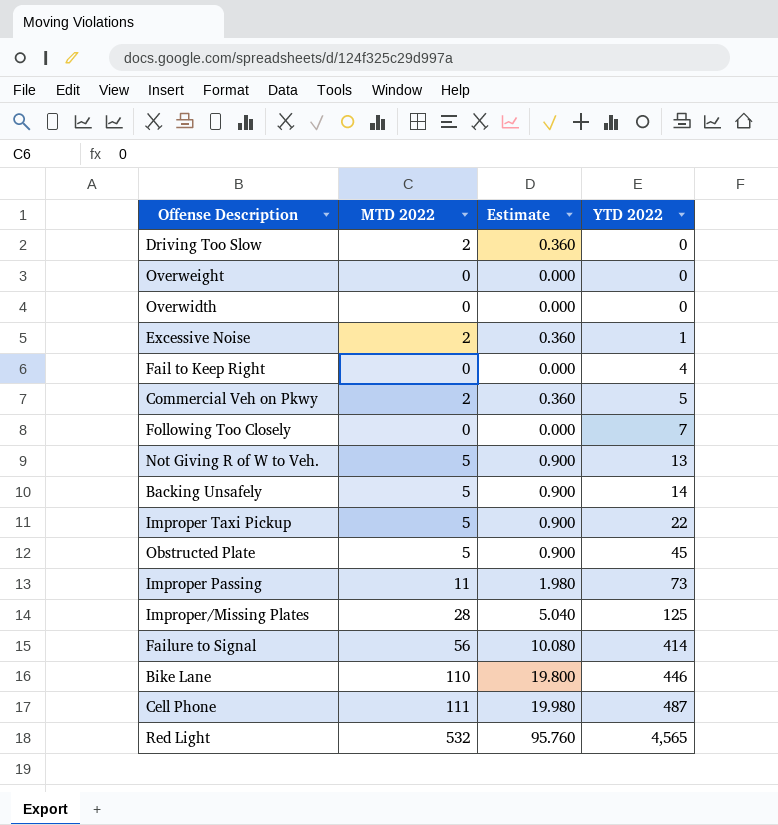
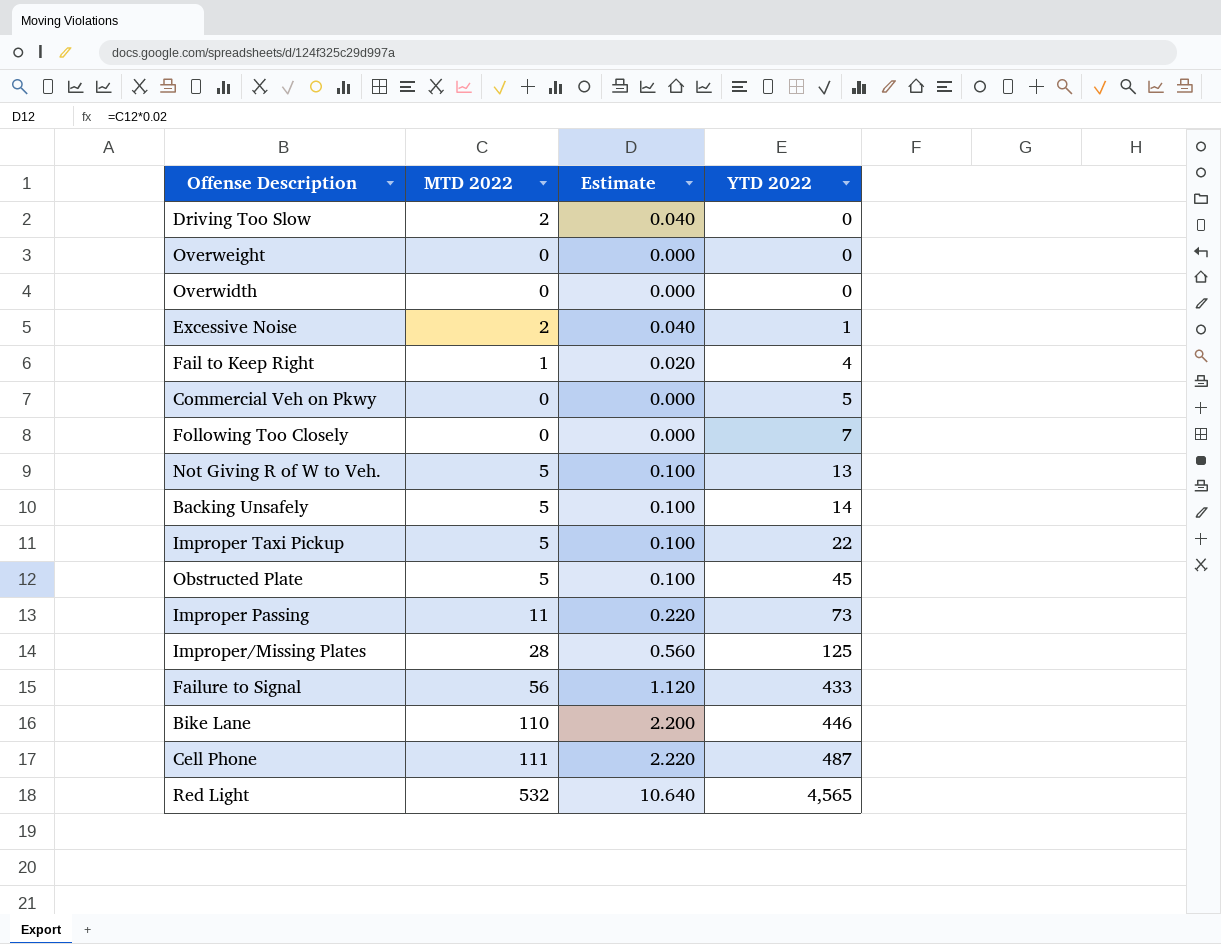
column Estimate | formula: [MTD 2022] * 0.18 -> [MTD 2022] * 0.02
Fail to Keep Right | MTD 2022: 0 -> 1
Commercial Veh on Pkwy | MTD 2022: 2 -> 0
Failure to Signal | YTD 2022: 414 -> 433

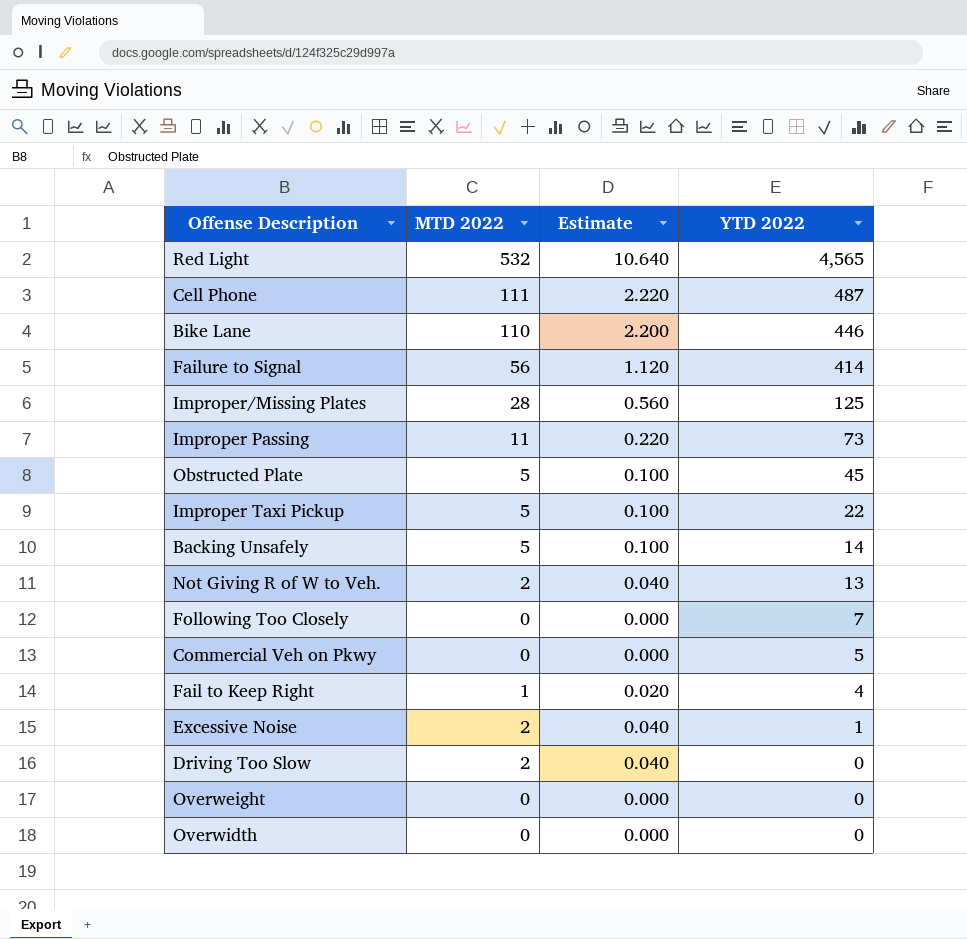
row order: YTD 2022 ascending -> YTD 2022 descending
Failure to Signal | YTD 2022: 433 -> 414
Not Giving R of W to Veh. | MTD 2022: 5 -> 2
Not Giving R of W to Veh. | Estimate: 0.100 -> 0.040

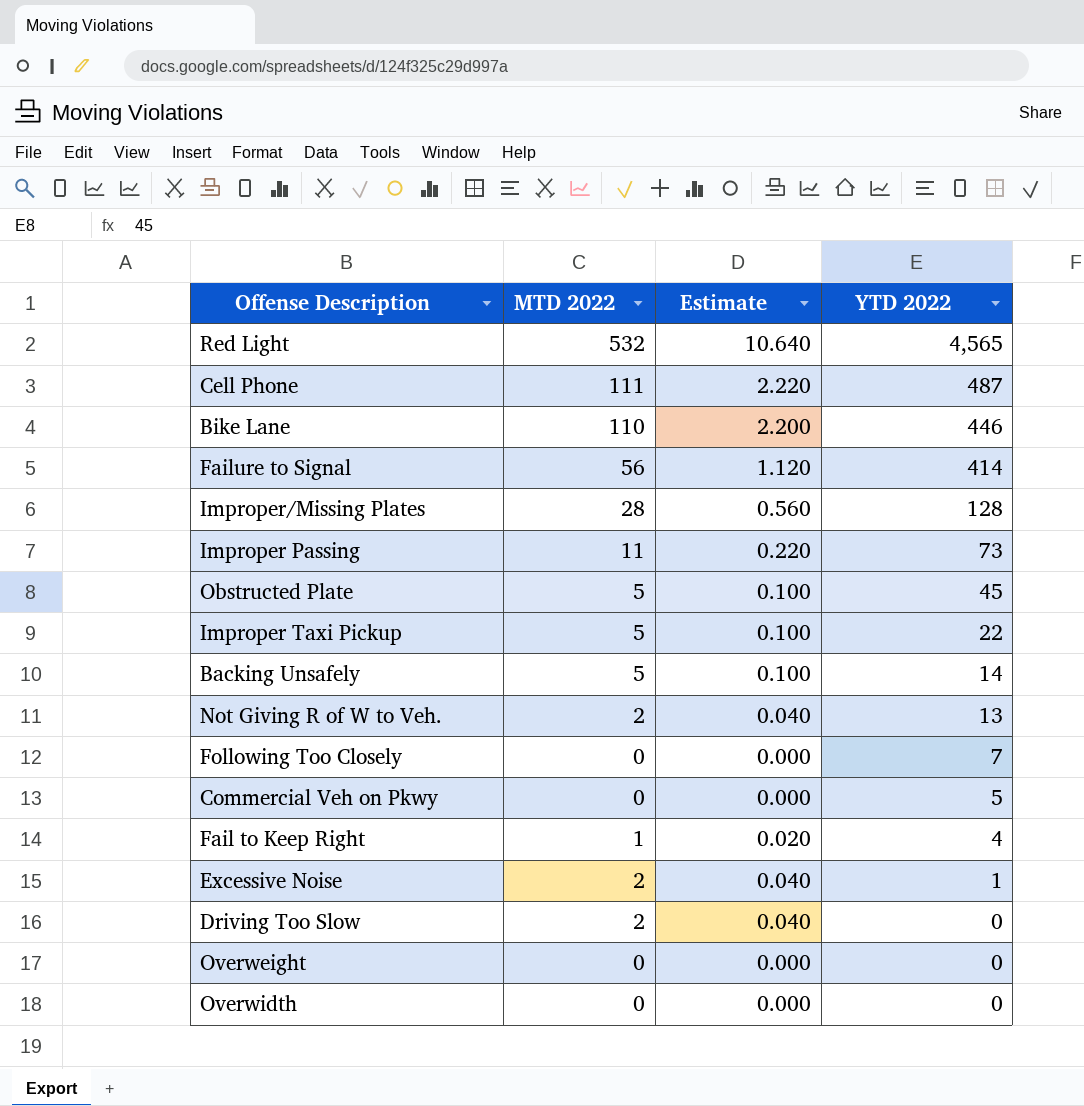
Improper/Missing Plates | YTD 2022: 125 -> 128

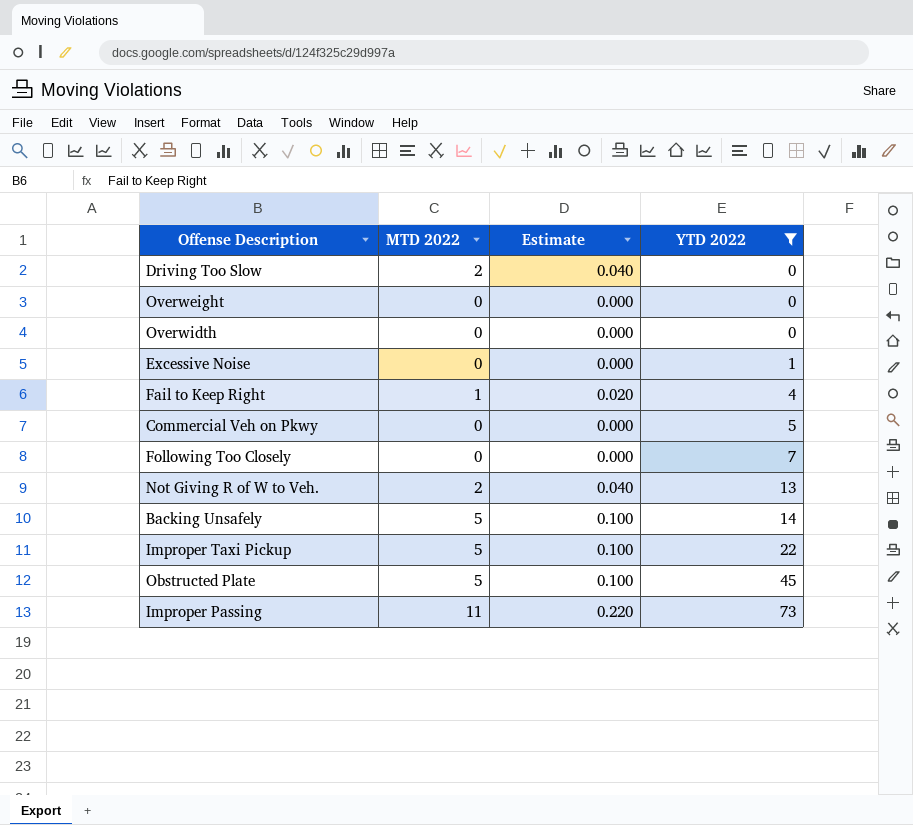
filter: none -> YTD 2022 <= 73
row order: YTD 2022 descending -> YTD 2022 ascending
Excessive Noise | MTD 2022: 2 -> 0
Excessive Noise | Estimate: 0.040 -> 0.000

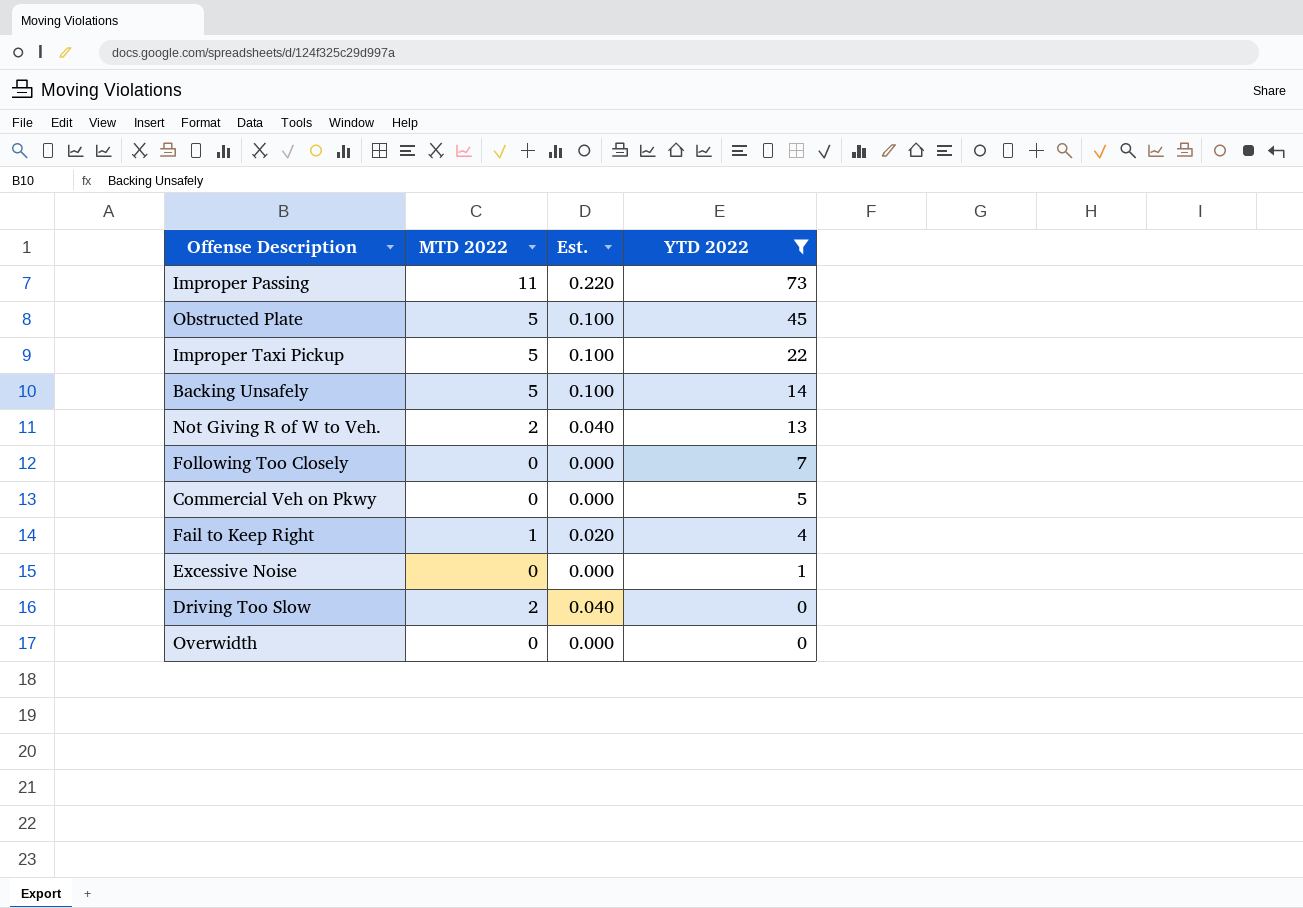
row order: YTD 2022 ascending -> YTD 2022 descending
column name: Estimate -> Est.
row Overweight: 0 | 0.000 | 0 -> none

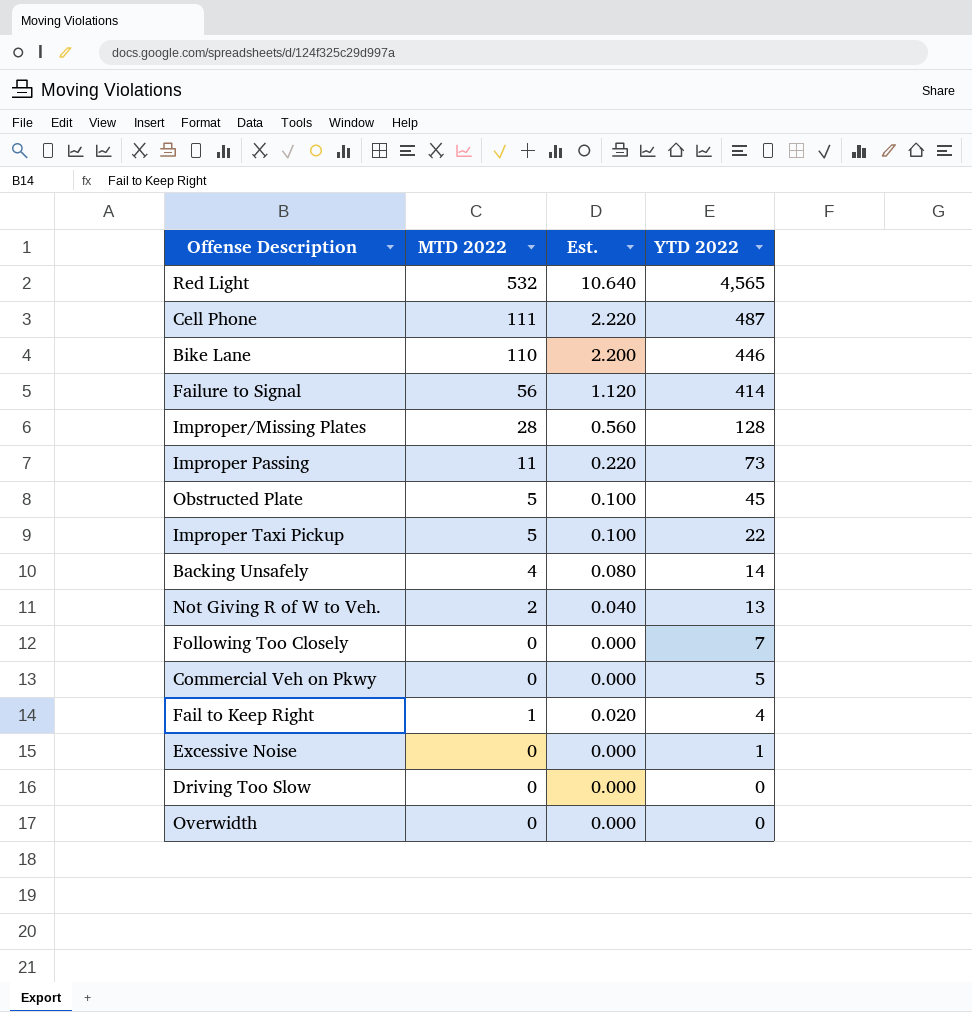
filter: YTD 2022 <= 73 -> none
Backing Unsafely | MTD 2022: 5 -> 4
Backing Unsafely | Est.: 0.100 -> 0.080
Driving Too Slow | MTD 2022: 2 -> 0
Driving Too Slow | Est.: 0.040 -> 0.000

